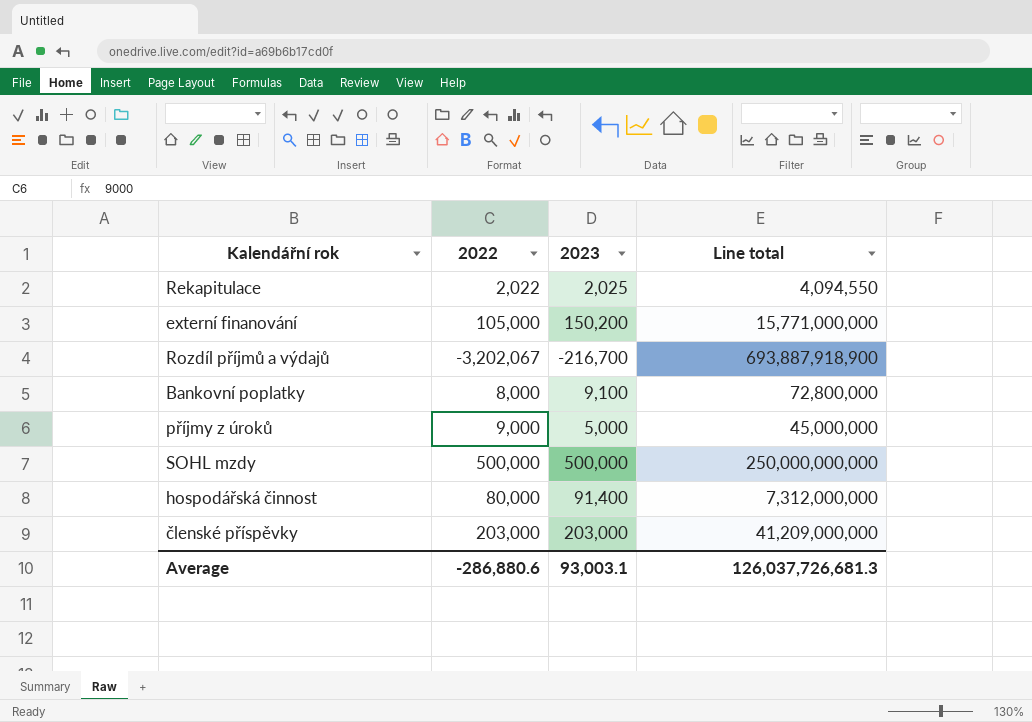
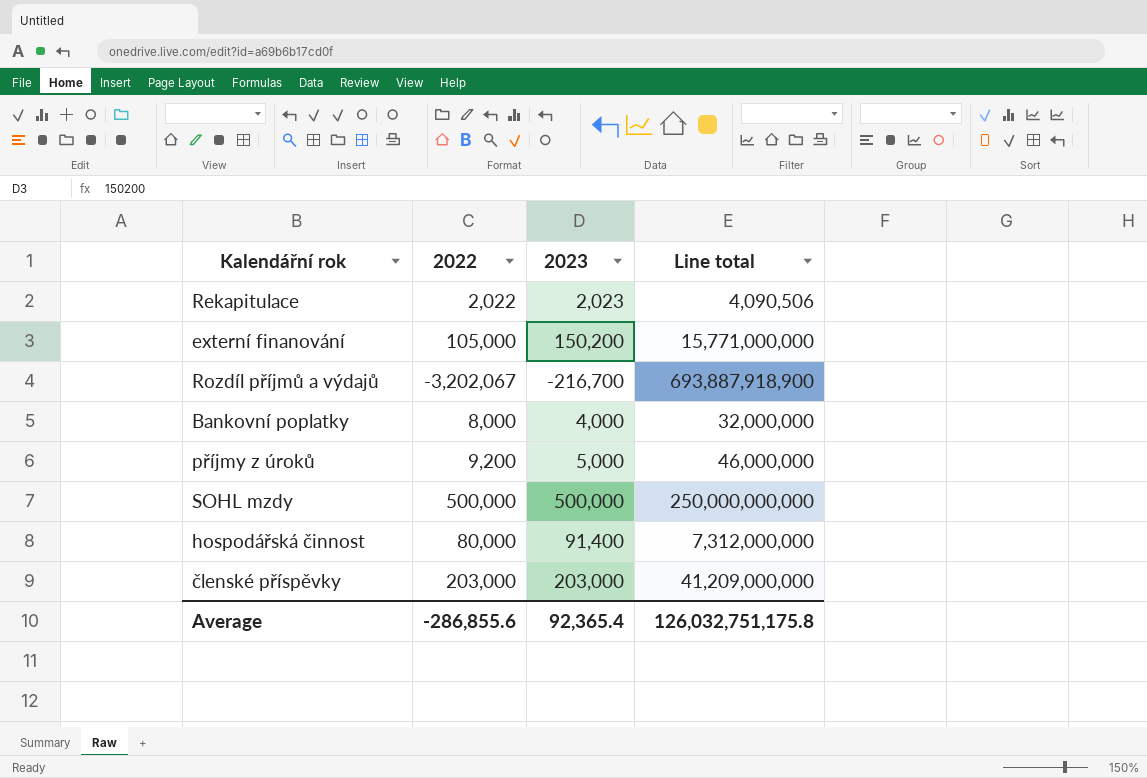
Rekapitulace | 2023: 2,025 -> 2,023
Rekapitulace | Line total: 4,094,550 -> 4,090,506
Bankovní poplatky | 2023: 9,100 -> 4,000
Bankovní poplatky | Line total: 72,800,000 -> 32,000,000
příjmy z úroků | 2022: 9,000 -> 9,200
příjmy z úroků | Line total: 45,000,000 -> 46,000,000
Average | 2022: -286,880.6 -> -286,855.6
Average | 2023: 93,003.1 -> 92,365.4
Average | Line total: 126,037,726,681.3 -> 126,032,751,175.8

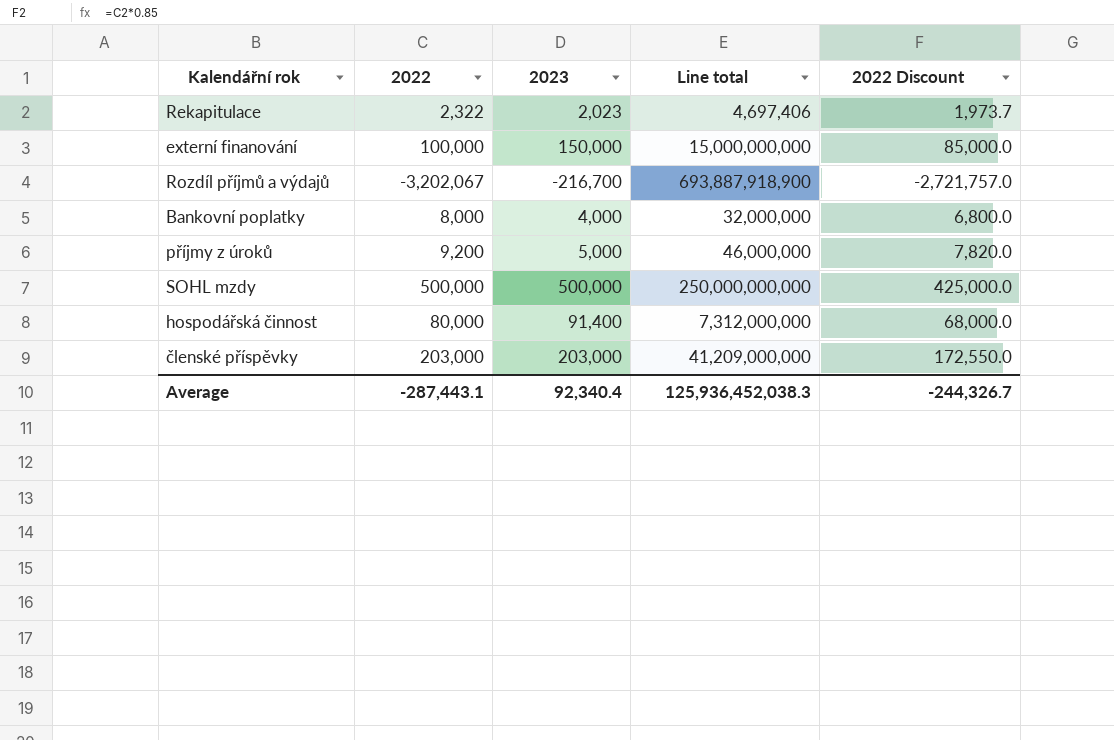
column 2022 Discount | formula: none -> [2022] * 0.85
Rekapitulace | 2022: 2,022 -> 2,322
Rekapitulace | Line total: 4,090,506 -> 4,697,406
externí finanování | 2022: 105,000 -> 100,000
externí finanování | 2023: 150,200 -> 150,000
externí finanování | Line total: 15,771,000,000 -> 15,000,000,000
Average | 2022: -286,855.6 -> -287,443.1
Average | 2023: 92,365.4 -> 92,340.4
Average | Line total: 126,032,751,175.8 -> 125,936,452,038.3

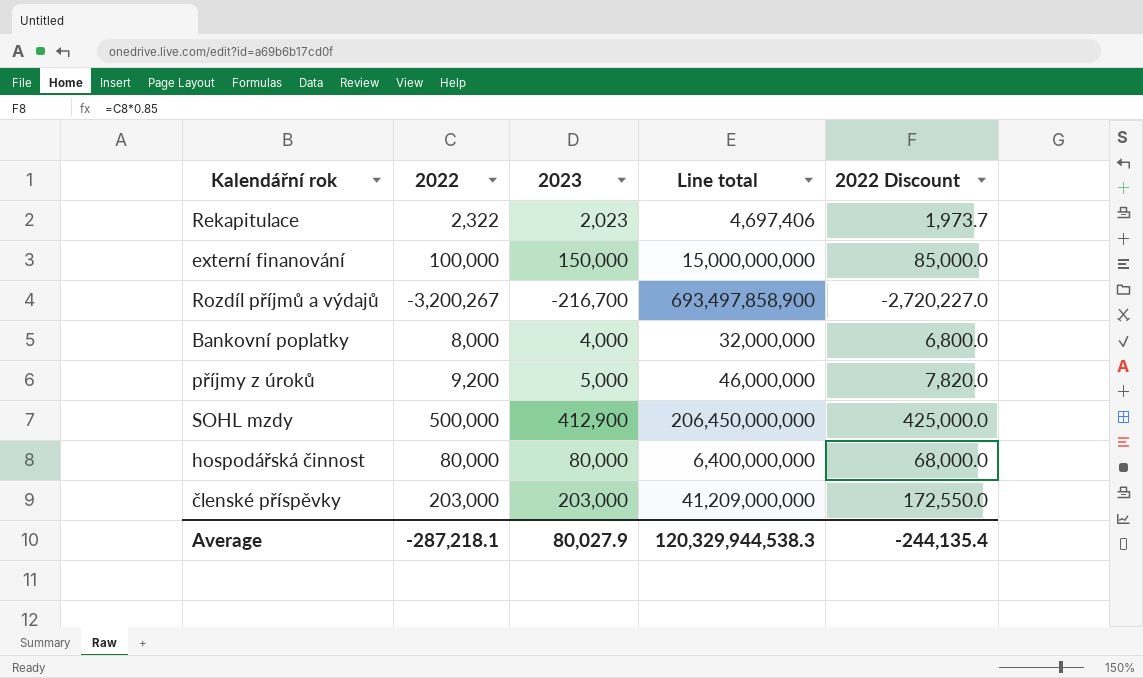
Rozdíl příjmů a výdajů | 2022: -3,202,067 -> -3,200,267
Rozdíl příjmů a výdajů | Line total: 693,887,918,900 -> 693,497,858,900
Rozdíl příjmů a výdajů | 2022 Discount: -2,721,757.0 -> -2,720,227.0
SOHL mzdy | 2023: 500,000 -> 412,900
SOHL mzdy | Line total: 250,000,000,000 -> 206,450,000,000
hospodářská činnost | 2023: 91,400 -> 80,000
hospodářská činnost | Line total: 7,312,000,000 -> 6,400,000,000
Average | 2022: -287,443.1 -> -287,218.1
Average | 2023: 92,340.4 -> 80,027.9
Average | Line total: 125,936,452,038.3 -> 120,329,944,538.3
Average | 2022 Discount: -244,326.7 -> -244,135.4

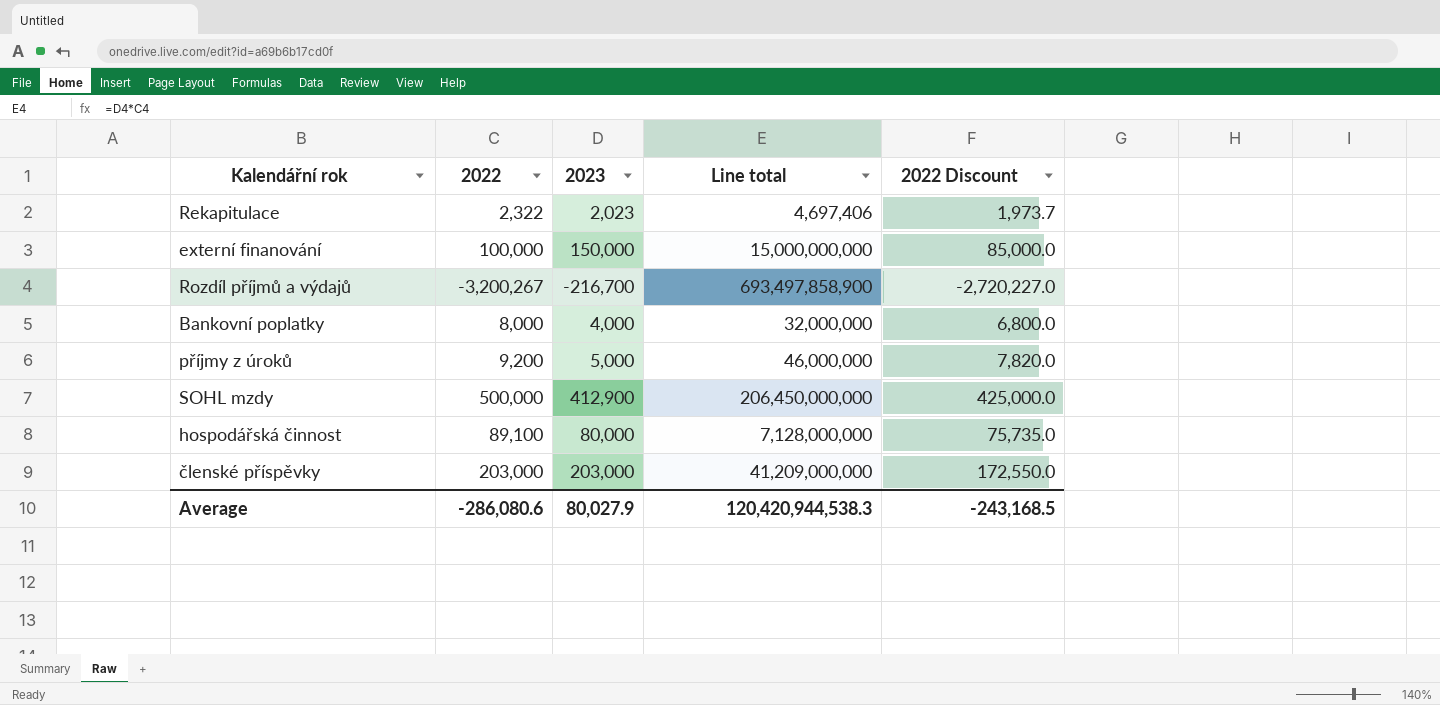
hospodářská činnost | 2022: 80,000 -> 89,100
hospodářská činnost | Line total: 6,400,000,000 -> 7,128,000,000
hospodářská činnost | 2022 Discount: 68,000.0 -> 75,735.0
Average | 2022: -287,218.1 -> -286,080.6
Average | Line total: 120,329,944,538.3 -> 120,420,944,538.3
Average | 2022 Discount: -244,135.4 -> -243,168.5

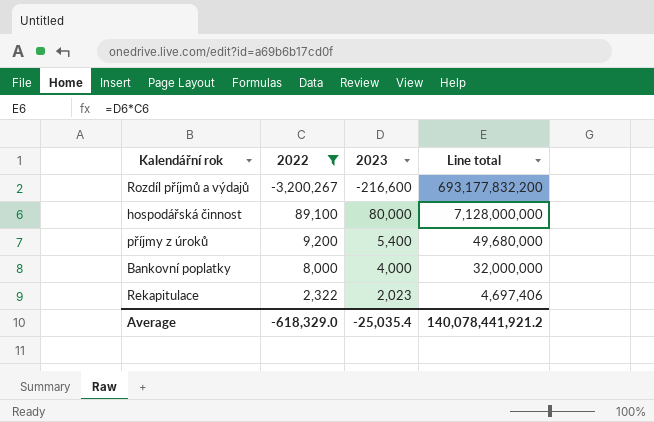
filter: none -> 2022 <= 89,100
row order: none -> Line total descending
column 2022 Discount | formula: [2022] * 0.85 -> none
Rozdíl příjmů a výdajů | 2023: -216,700 -> -216,600
Rozdíl příjmů a výdajů | Line total: 693,497,858,900 -> 693,177,832,200
příjmy z úroků | 2023: 5,000 -> 5,400
příjmy z úroků | Line total: 46,000,000 -> 49,680,000
Average | 2022: -286,080.6 -> -618,329.0
Average | 2023: 80,027.9 -> -25,035.4
Average | Line total: 120,420,944,538.3 -> 140,078,441,921.2

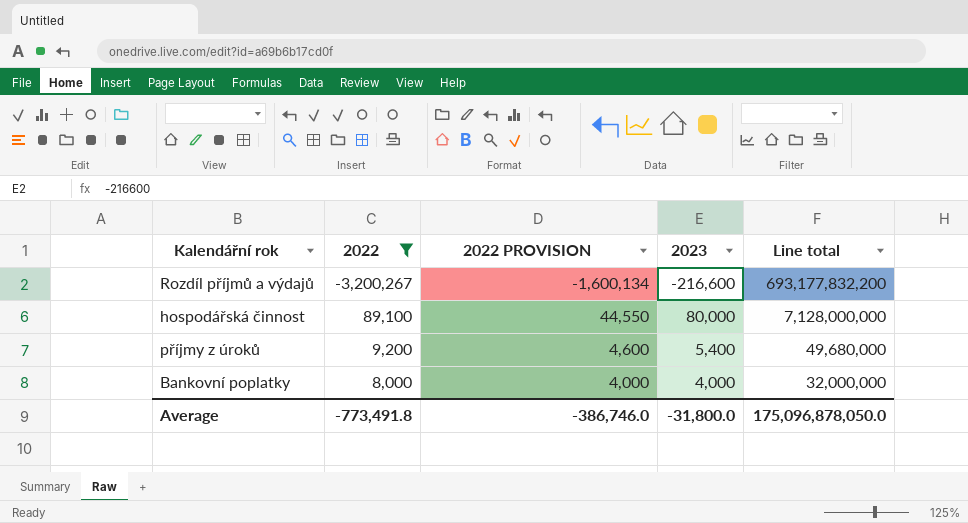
column 2022 PROVISION | formula: none -> [2022] * 0.5
row Rekapitulace: 2,322 | 2,023 | 4,697,406 -> none
Average | 2022: -618,329.0 -> -773,491.8
Average | 2023: -25,035.4 -> -31,800.0
Average | Line total: 140,078,441,921.2 -> 175,096,878,050.0

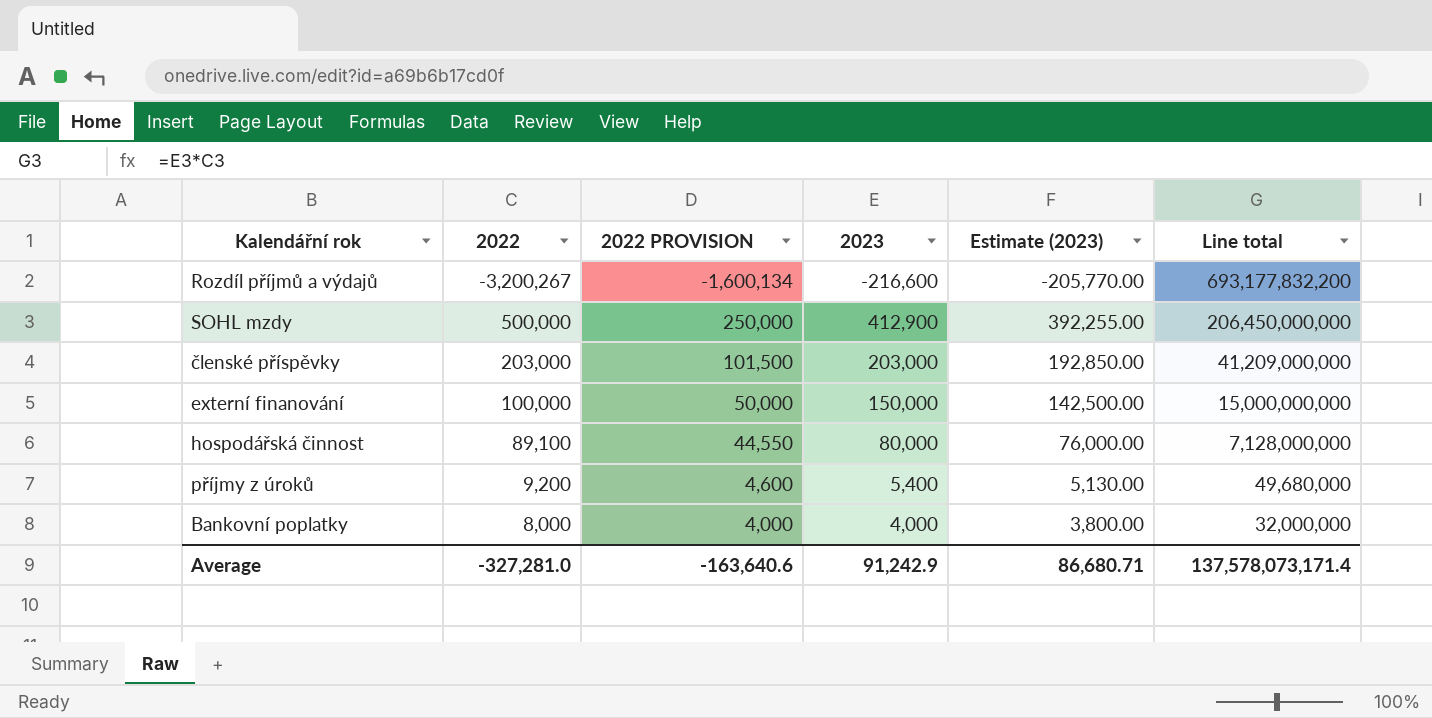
filter: 2022 <= 89,100 -> none
column Estimate (2023) | formula: none -> [2023] * 0.95
Average | 2022: -773,491.8 -> -327,281.0
Average | 2022 PROVISION: -386,746.0 -> -163,640.6
Average | 2023: -31,800.0 -> 91,242.9
Average | Line total: 175,096,878,050.0 -> 137,578,073,171.4

